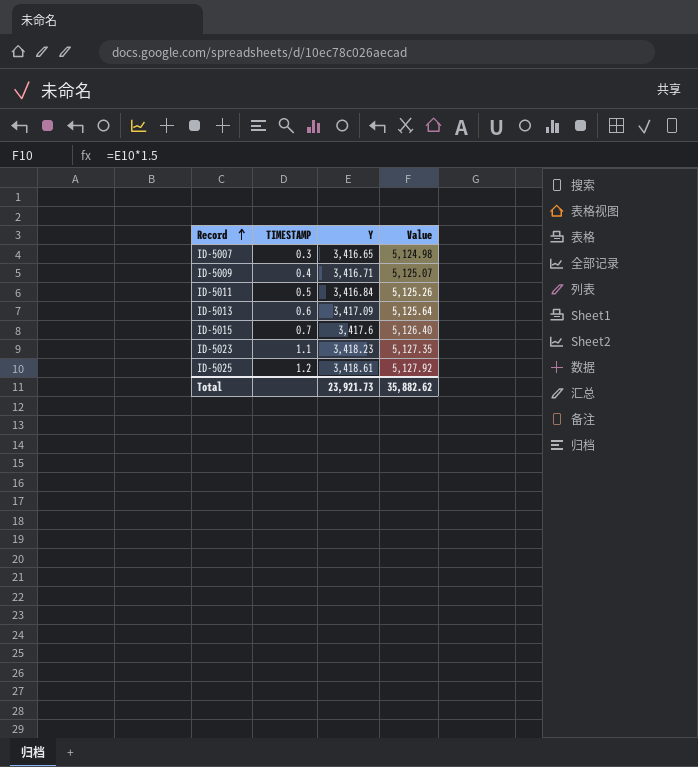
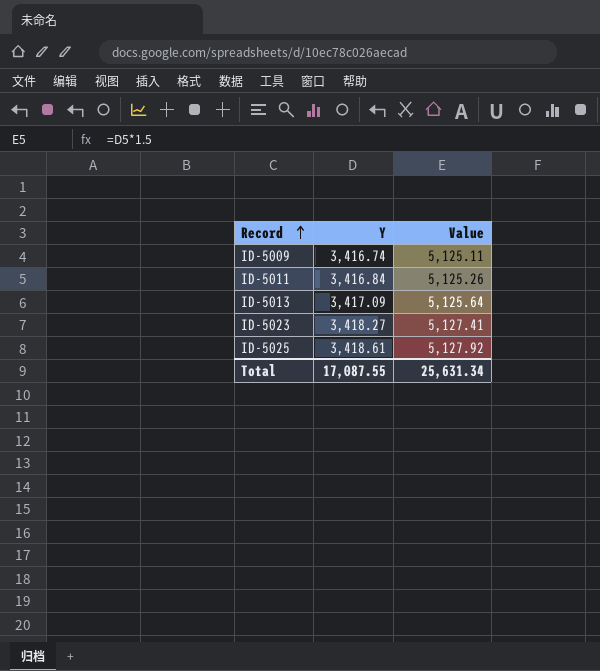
column TIMESTAMP | position: 2 -> none
row ID-5007: 0.3 | 3,416.65 | 5,124.98 -> none
row ID-5015: 0.7 | 3,417.6 | 5,126.40 -> none
ID-5009 | Y: 3,416.71 -> 3,416.74
ID-5009 | Value: 5,125.07 -> 5,125.11
ID-5023 | Y: 3,418.23 -> 3,418.27
ID-5023 | Value: 5,127.35 -> 5,127.41
Total | Y: 23,921.73 -> 17,087.55
Total | Value: 35,882.62 -> 25,631.34

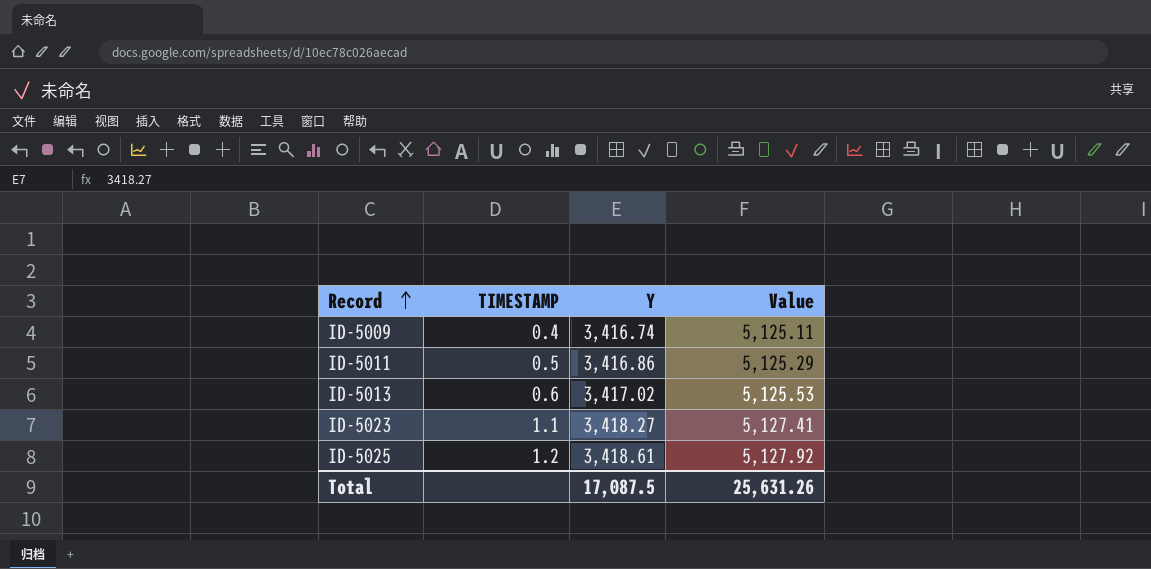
column TIMESTAMP | position: none -> 2
ID-5011 | Y: 3,416.84 -> 3,416.86
ID-5011 | Value: 5,125.26 -> 5,125.29
ID-5013 | Y: 3,417.09 -> 3,417.02
ID-5013 | Value: 5,125.64 -> 5,125.53
Total | Y: 17,087.55 -> 17,087.5
Total | Value: 25,631.34 -> 25,631.26

